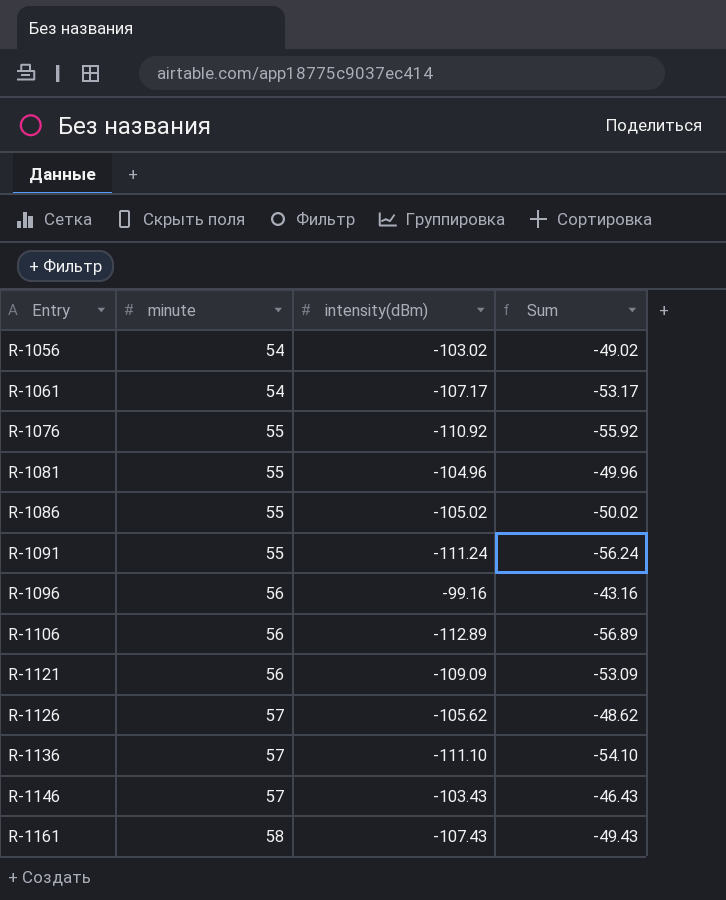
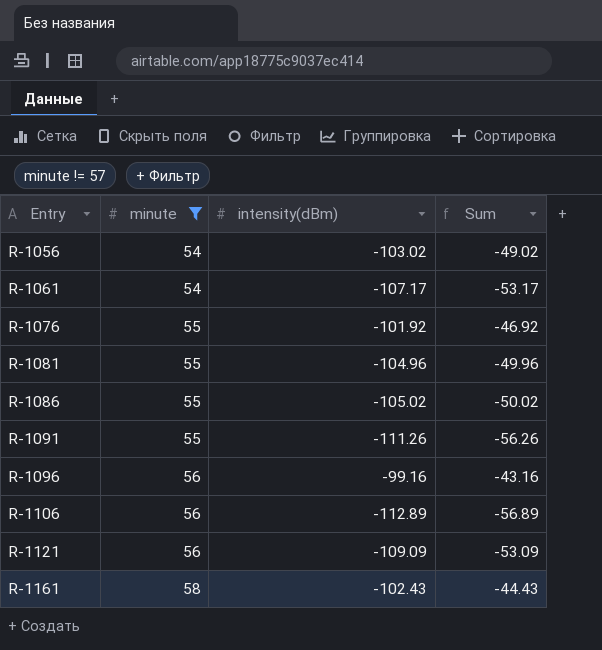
filter: none -> minute != 57
R-1076 | intensity(dBm): -110.92 -> -101.92
R-1076 | Sum: -55.92 -> -46.92
R-1091 | intensity(dBm): -111.24 -> -111.26
R-1091 | Sum: -56.24 -> -56.26
R-1161 | intensity(dBm): -107.43 -> -102.43
R-1161 | Sum: -49.43 -> -44.43

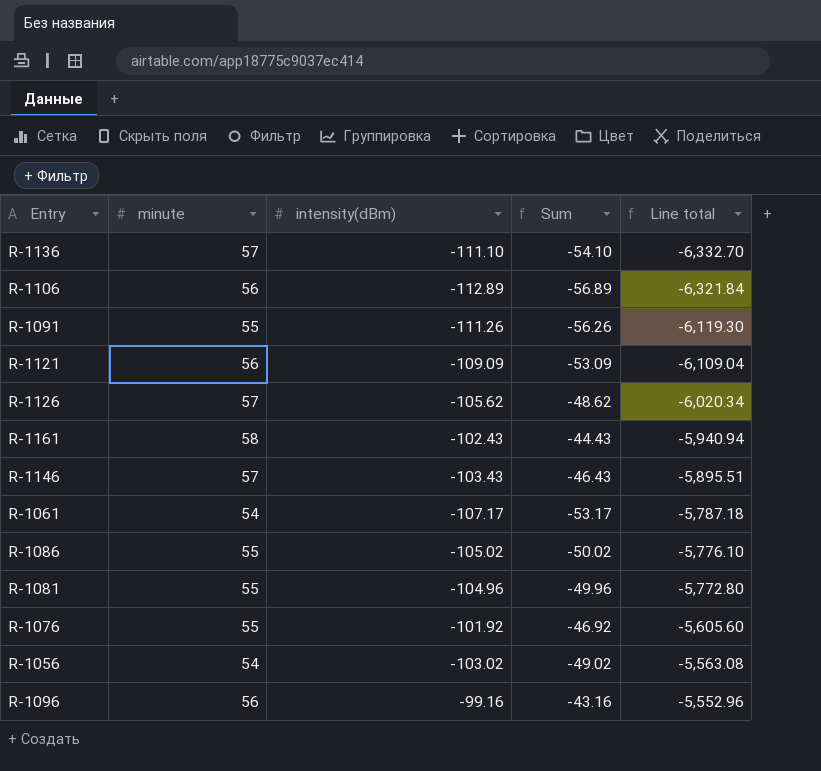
filter: minute != 57 -> none
row order: Entry ascending -> Line total ascending
column Line total | formula: none -> [minute] * [intensity(dBm)]

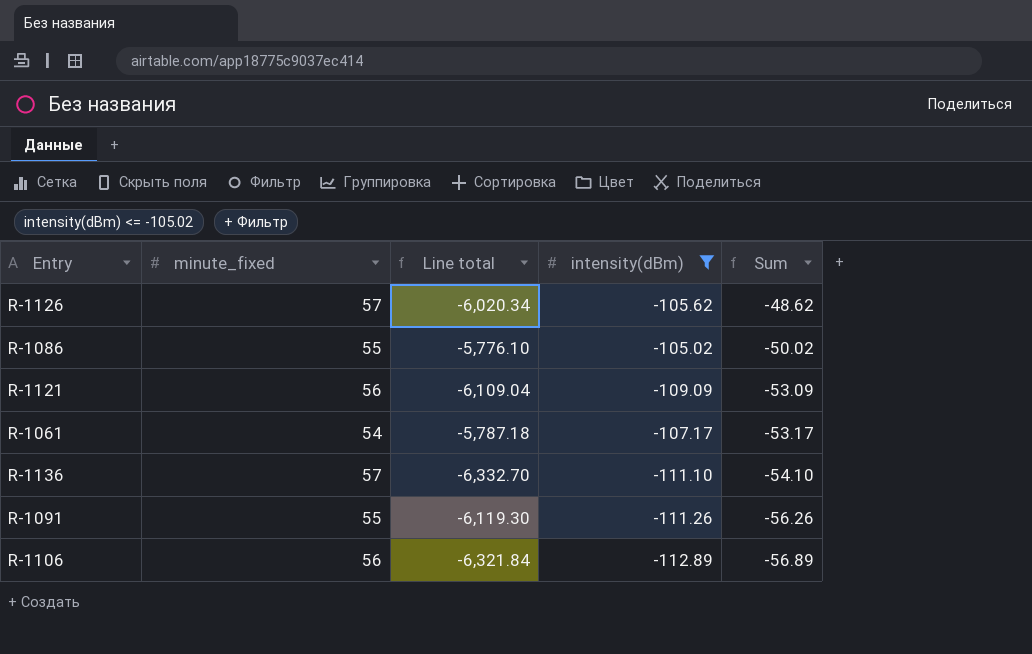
filter: none -> intensity(dBm) <= -105.02
row order: Line total ascending -> Sum descending
column name: minute -> minute_fixed
column Line total | position: 5 -> 3

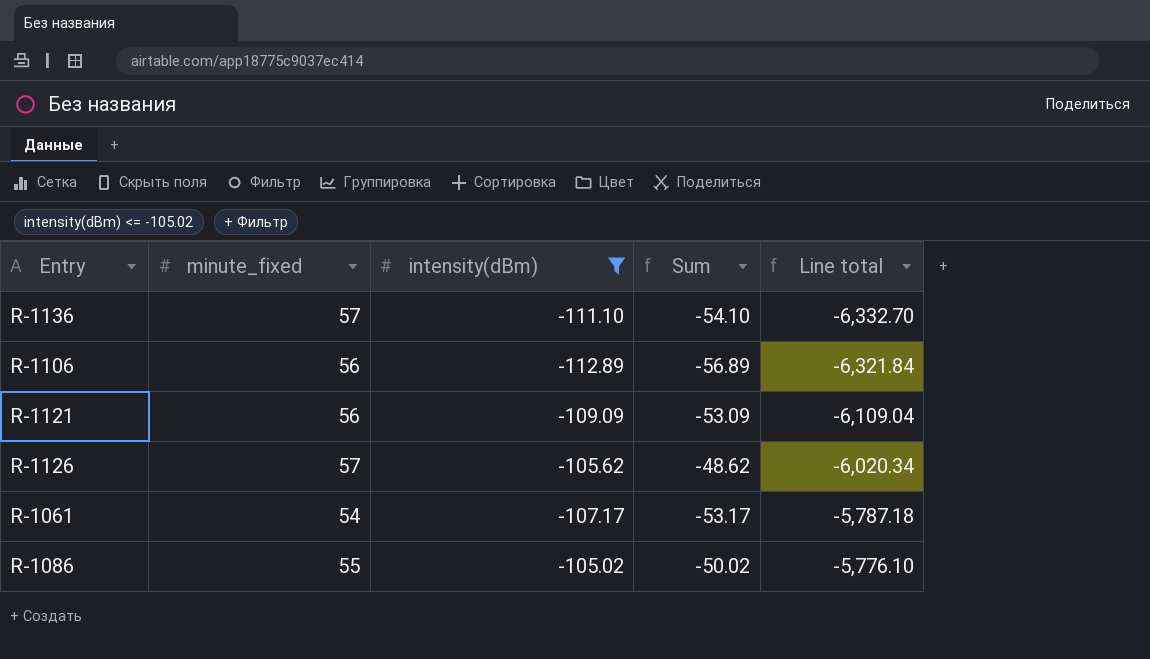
row order: Sum descending -> Line total ascending
column Line total | position: 3 -> 5
row R-1091: 55 | -6,119.30 | -111.26 | -56.26 -> none

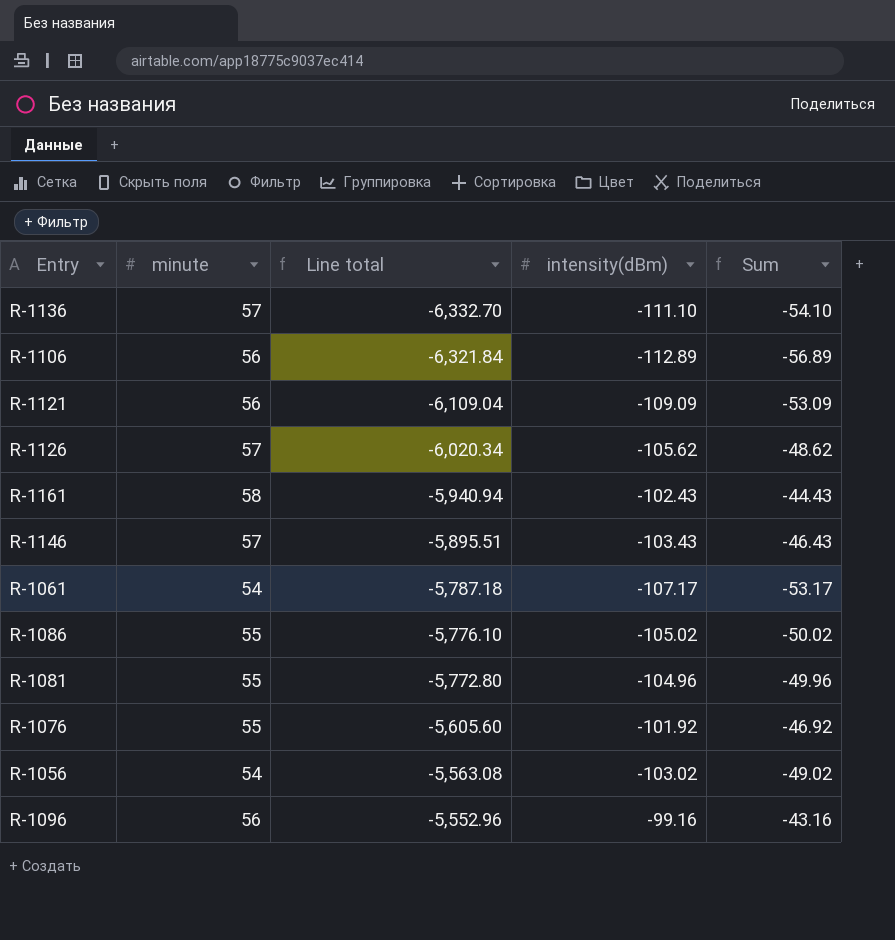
filter: intensity(dBm) <= -105.02 -> none
column name: minute_fixed -> minute
column Line total | position: 5 -> 3

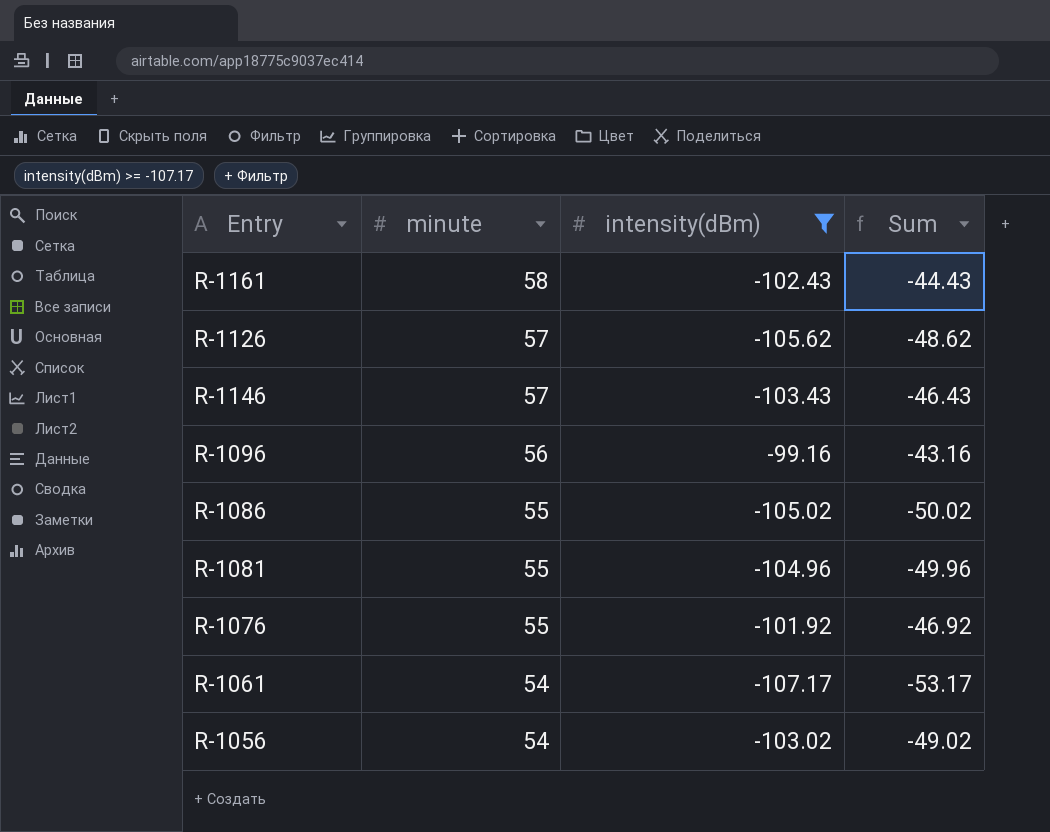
filter: none -> intensity(dBm) >= -107.17
row order: Line total ascending -> minute descending
column Line total | formula: [minute] * [intensity(dBm)] -> none

